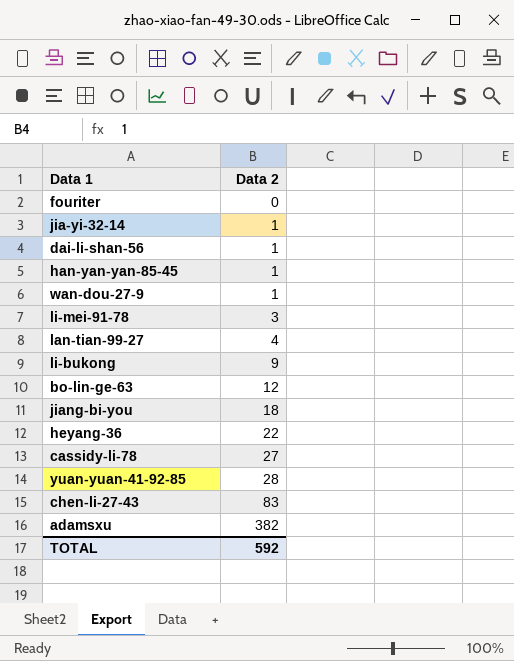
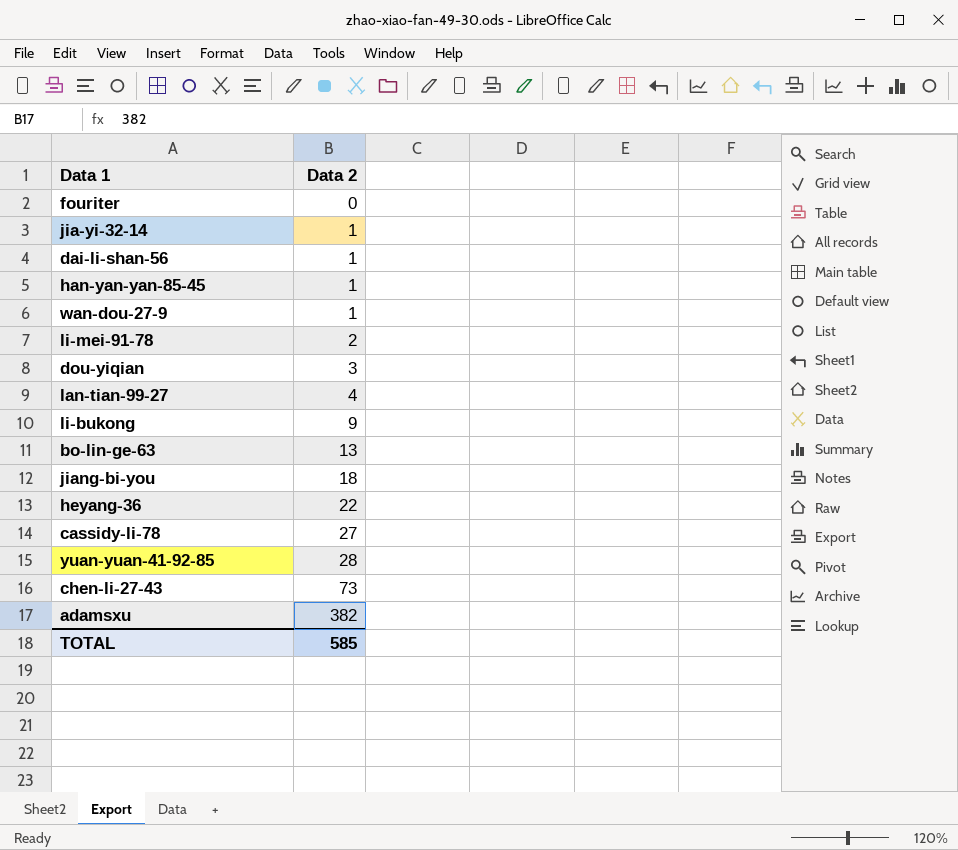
li-mei-91-78 | Data 2: 3 -> 2
row dou-yiqian: none -> 3
bo-lin-ge-63 | Data 2: 12 -> 13
chen-li-27-43 | Data 2: 83 -> 73
TOTAL | Data 2: 592 -> 585

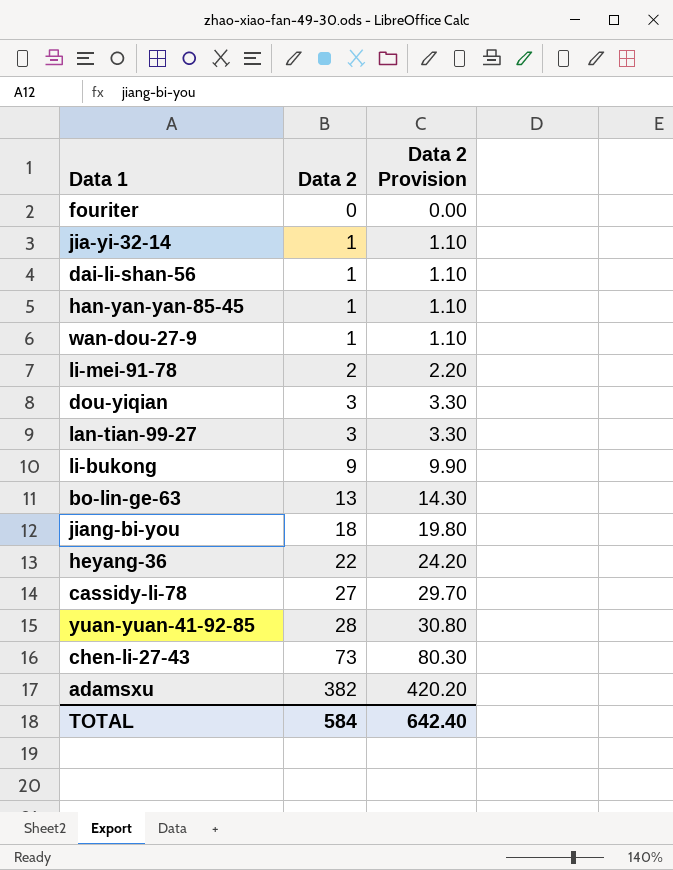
column Data 2 Provision | formula: none -> [Data 2] * 1.1
lan-tian-99-27 | Data 2: 4 -> 3
TOTAL | Data 2: 585 -> 584

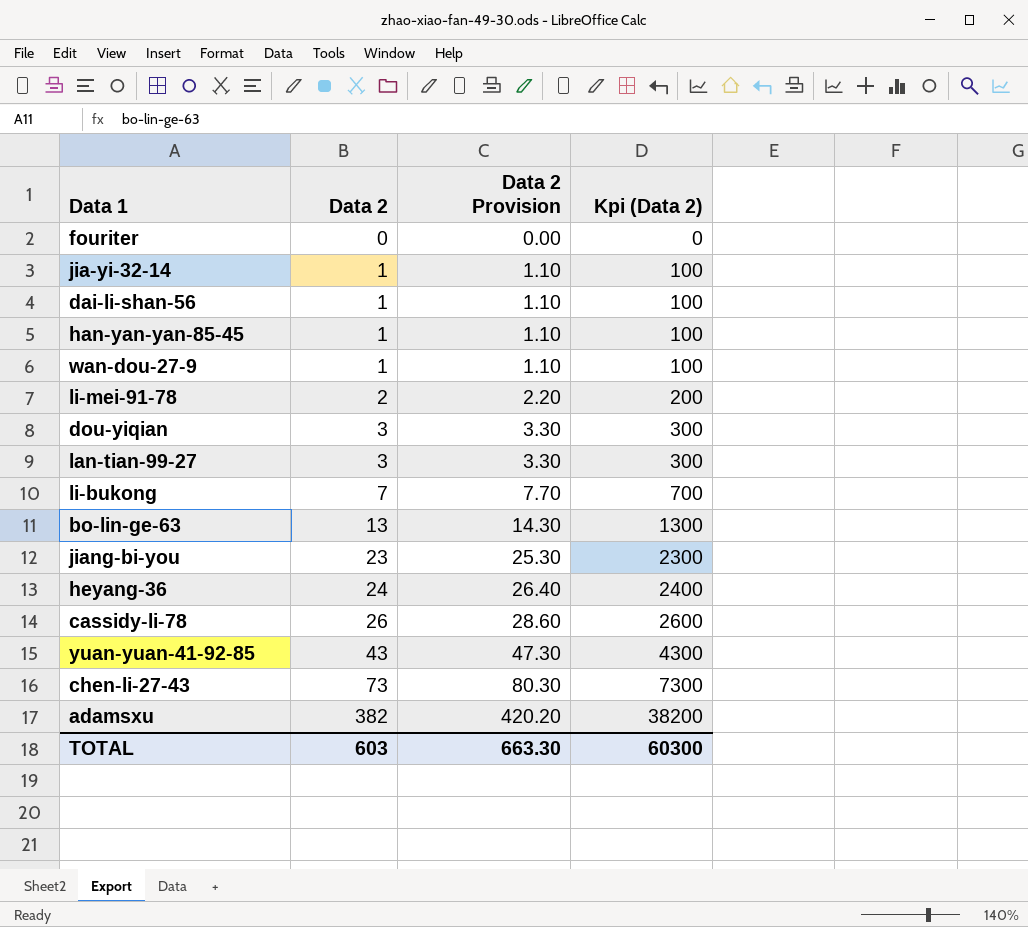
column Kpi (Data 2) | formula: none -> [Data 2] * 100
li-bukong | Data 2: 9 -> 7
li-bukong | Data 2 Provision: 9.90 -> 7.70
jiang-bi-you | Data 2: 18 -> 23
jiang-bi-you | Data 2 Provision: 19.80 -> 25.30
heyang-36 | Data 2: 22 -> 24
heyang-36 | Data 2 Provision: 24.20 -> 26.40
cassidy-li-78 | Data 2: 27 -> 26
cassidy-li-78 | Data 2 Provision: 29.70 -> 28.60
yuan-yuan-41-92-85 | Data 2: 28 -> 43
yuan-yuan-41-92-85 | Data 2 Provision: 30.80 -> 47.30
TOTAL | Data 2: 584 -> 603
TOTAL | Data 2 Provision: 642.40 -> 663.30

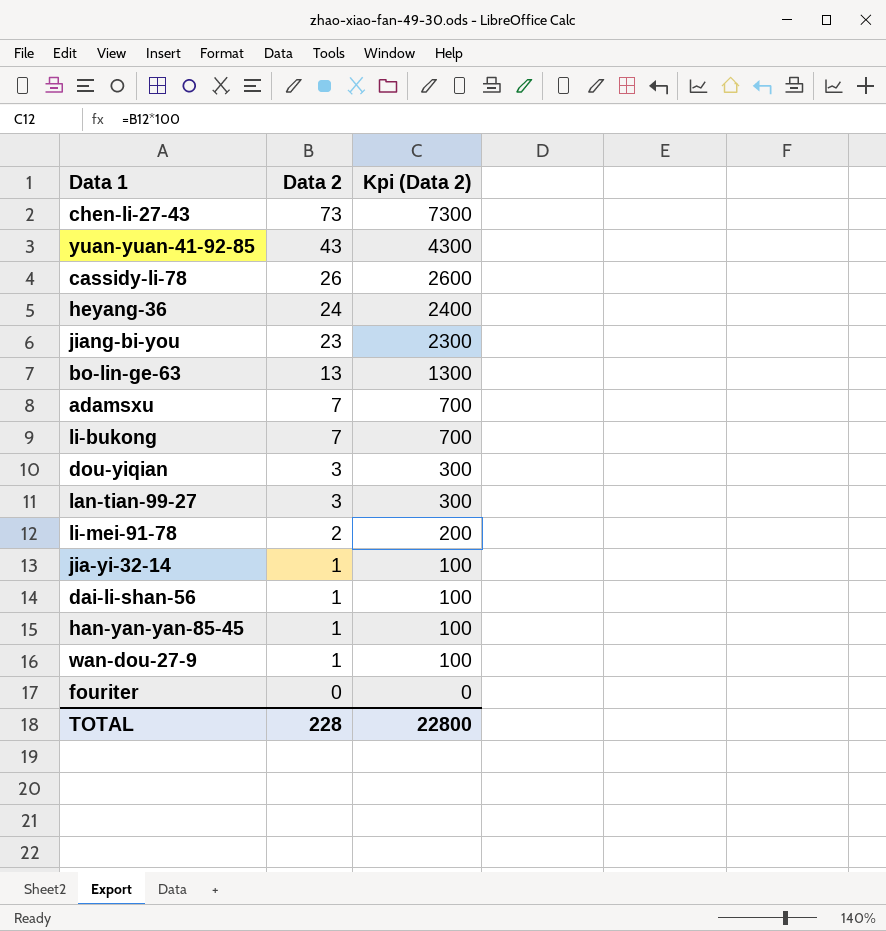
row order: Data 2 ascending -> Data 2 descending
column Data 2 Provision | formula: [Data 2] * 1.1 -> none
adamsxu | Data 2: 382 -> 7
adamsxu | Kpi (Data 2): 38200 -> 700
TOTAL | Data 2: 603 -> 228
TOTAL | Kpi (Data 2): 60300 -> 22800

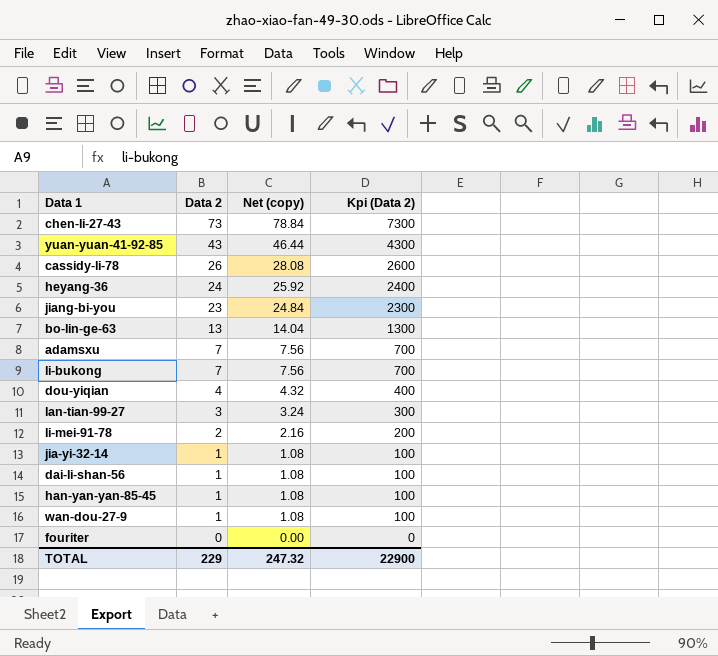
column Net (copy) | formula: none -> [Data 2] * 1.08
dou-yiqian | Data 2: 3 -> 4
dou-yiqian | Kpi (Data 2): 300 -> 400
TOTAL | Data 2: 228 -> 229
TOTAL | Kpi (Data 2): 22800 -> 22900

